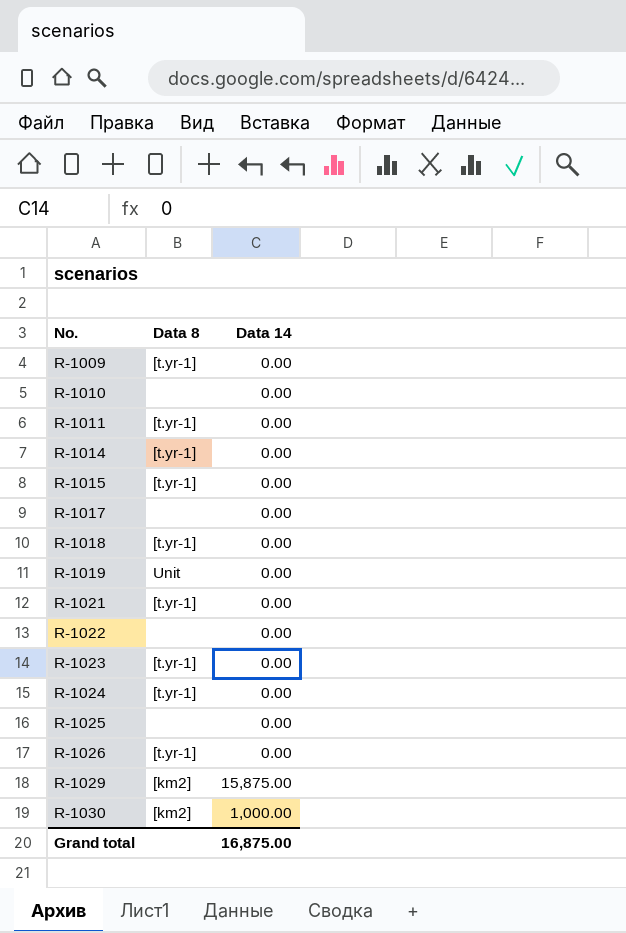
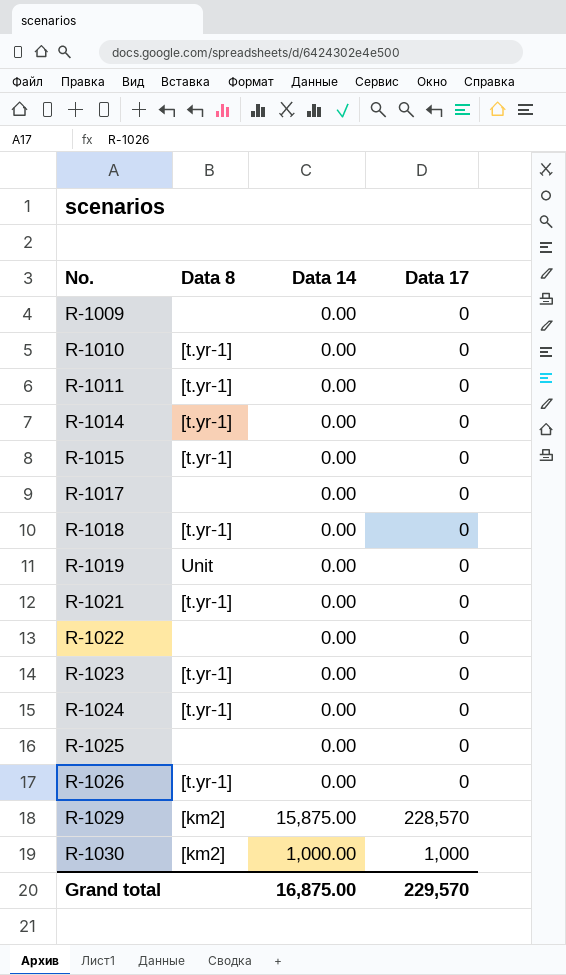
column Data 17 | position: none -> 4
R-1009 | Data 8: [t.yr-1] -> none
R-1010 | Data 8: none -> [t.yr-1]

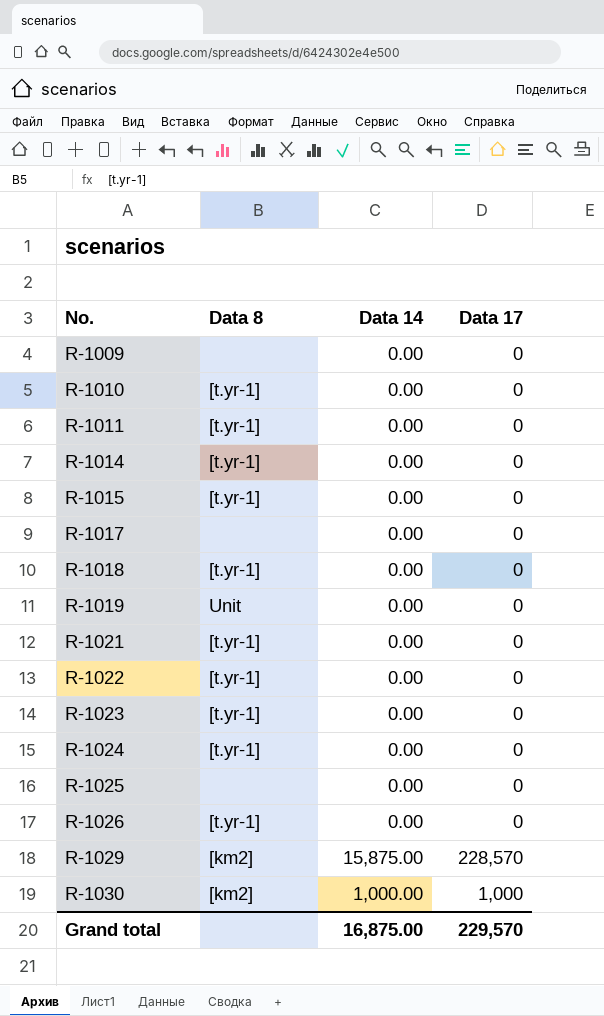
R-1022 | Data 8: none -> [t.yr-1]

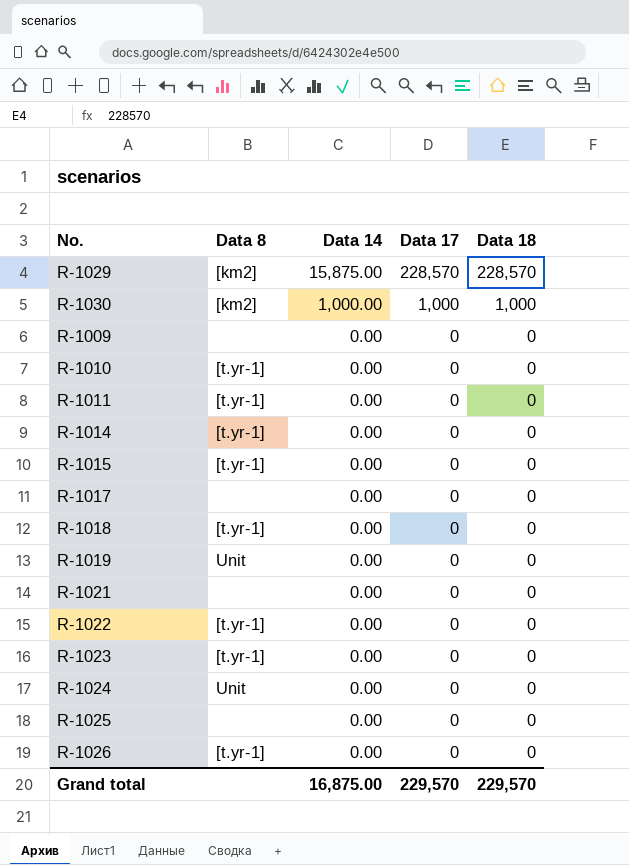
row order: No. ascending -> Data 14 descending
column Data 18 | position: none -> 5
R-1021 | Data 8: [t.yr-1] -> none
R-1024 | Data 8: [t.yr-1] -> Unit

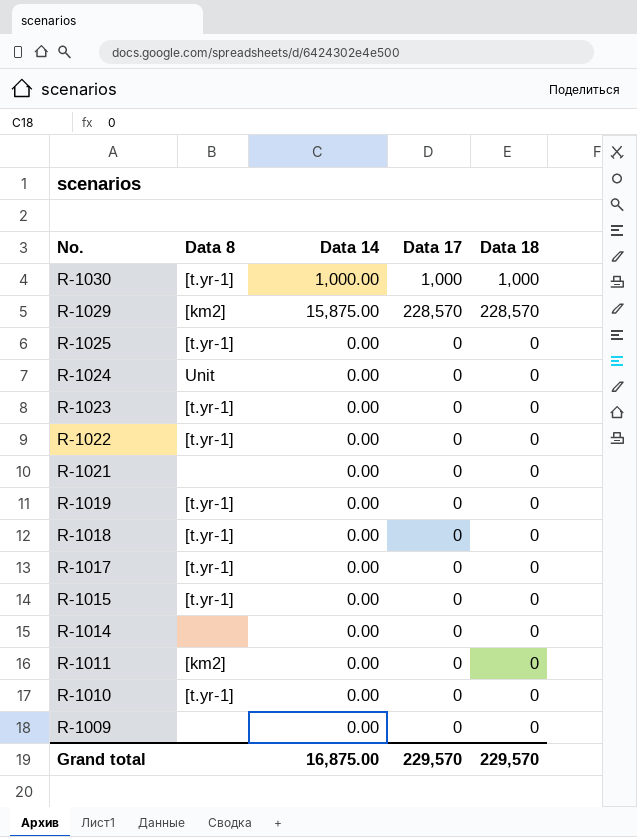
row order: Data 14 descending -> No. descending
row R-1026: [t.yr-1] | 0.00 | 0 | 0 -> none
R-1030 | Data 8: [km2] -> [t.yr-1]
R-1025 | Data 8: none -> [t.yr-1]
R-1019 | Data 8: Unit -> [t.yr-1]
R-1017 | Data 8: none -> [t.yr-1]
R-1014 | Data 8: [t.yr-1] -> none
R-1011 | Data 8: [t.yr-1] -> [km2]

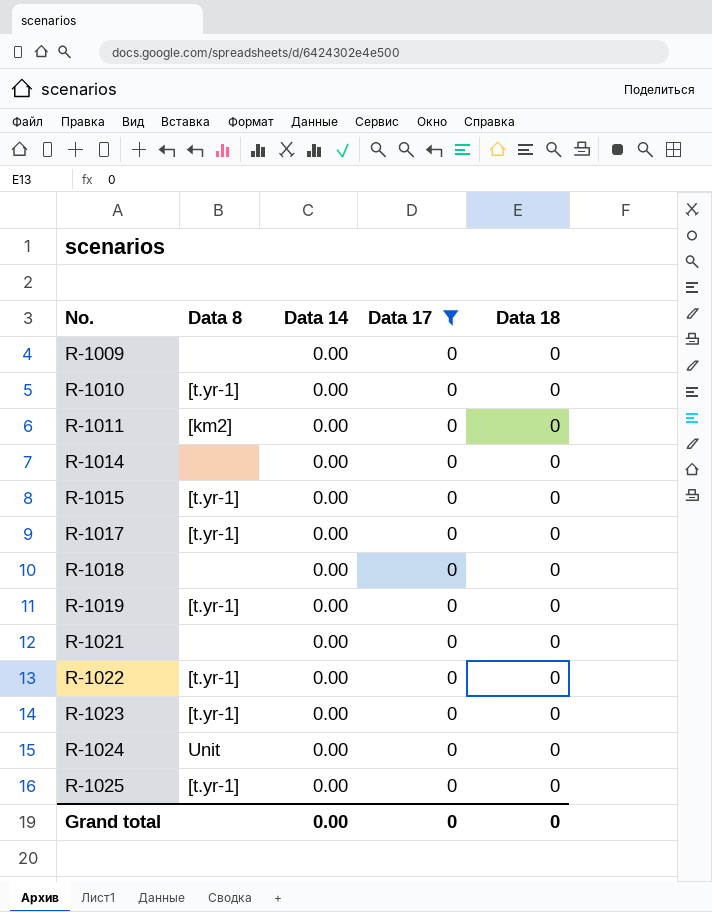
filter: none -> Data 17 = 0
row order: No. descending -> No. ascending
R-1018 | Data 8: [t.yr-1] -> none
Grand total | Data 14: 16,875.00 -> 0.00
Grand total | Data 17: 229,570 -> 0
Grand total | Data 18: 229,570 -> 0

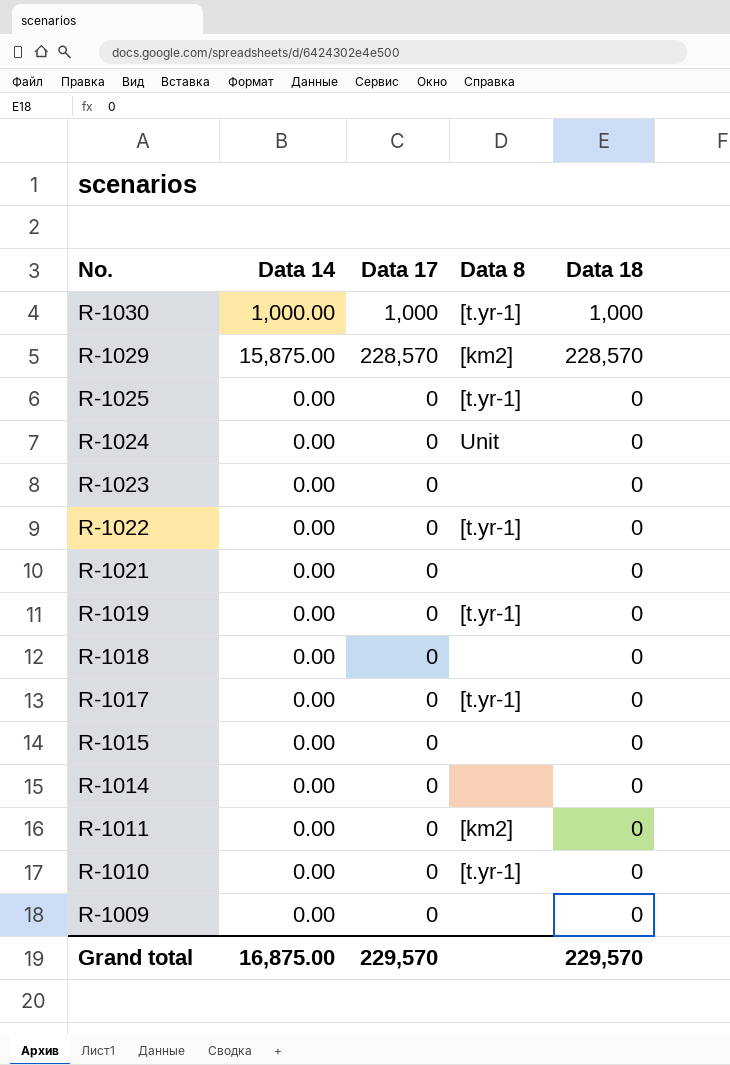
filter: Data 17 = 0 -> none
row order: No. ascending -> No. descending
column Data 8 | position: 2 -> 4
R-1023 | Data 8: [t.yr-1] -> none
R-1015 | Data 8: [t.yr-1] -> none
Grand total | Data 14: 0.00 -> 16,875.00
Grand total | Data 17: 0 -> 229,570
Grand total | Data 18: 0 -> 229,570

